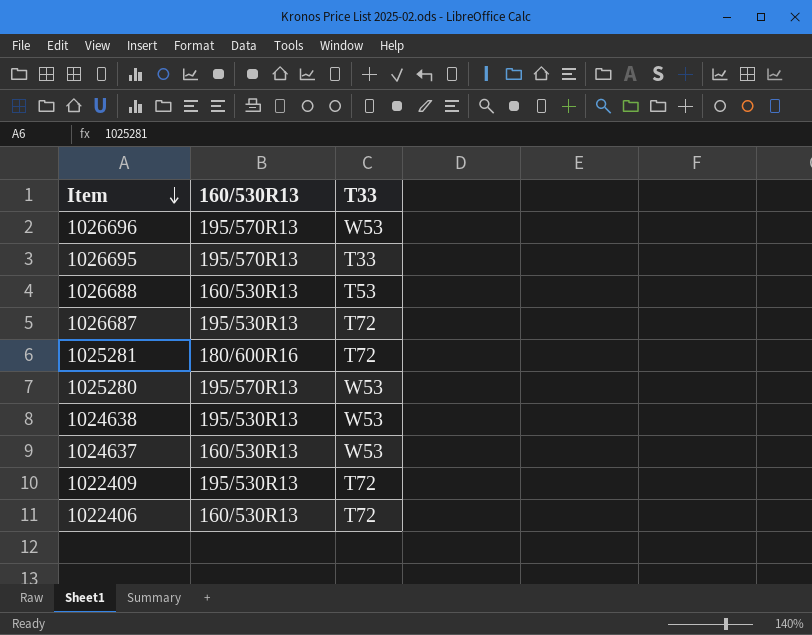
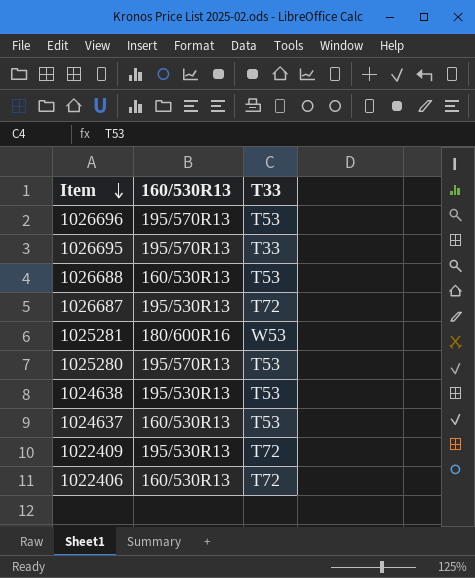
1026696 | T33: W53 -> T53
1025281 | T33: T72 -> W53
1025280 | T33: W53 -> T53
1024638 | T33: W53 -> T53
1024637 | T33: W53 -> T53

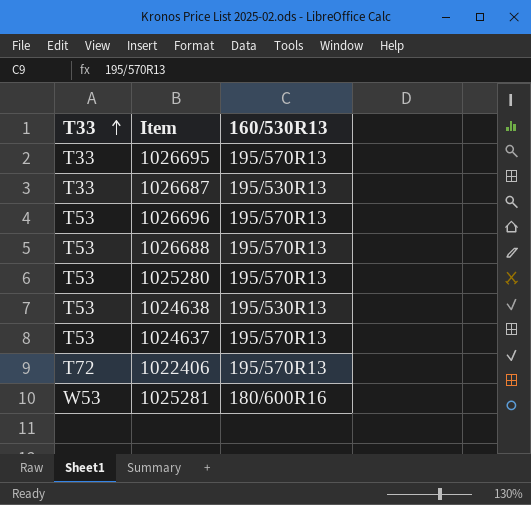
row order: Item descending -> T33 ascending
column T33 | position: 3 -> 1
row 1022409: 195/530R13 | T72 -> none
1026687 | T33: T72 -> T33
1026688 | 160/530R13: 160/530R13 -> 195/570R13
1024637 | 160/530R13: 160/530R13 -> 195/570R13
1022406 | 160/530R13: 160/530R13 -> 195/570R13

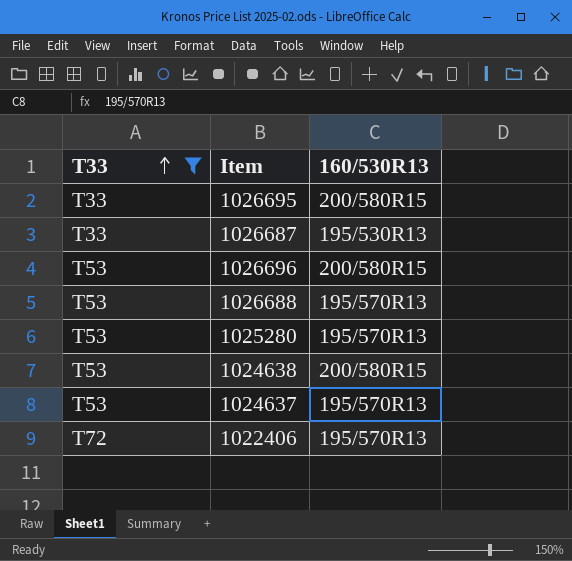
filter: none -> T33 != W53
1026695 | 160/530R13: 195/570R13 -> 200/580R15
1026696 | 160/530R13: 195/570R13 -> 200/580R15
1024638 | 160/530R13: 195/530R13 -> 200/580R15

